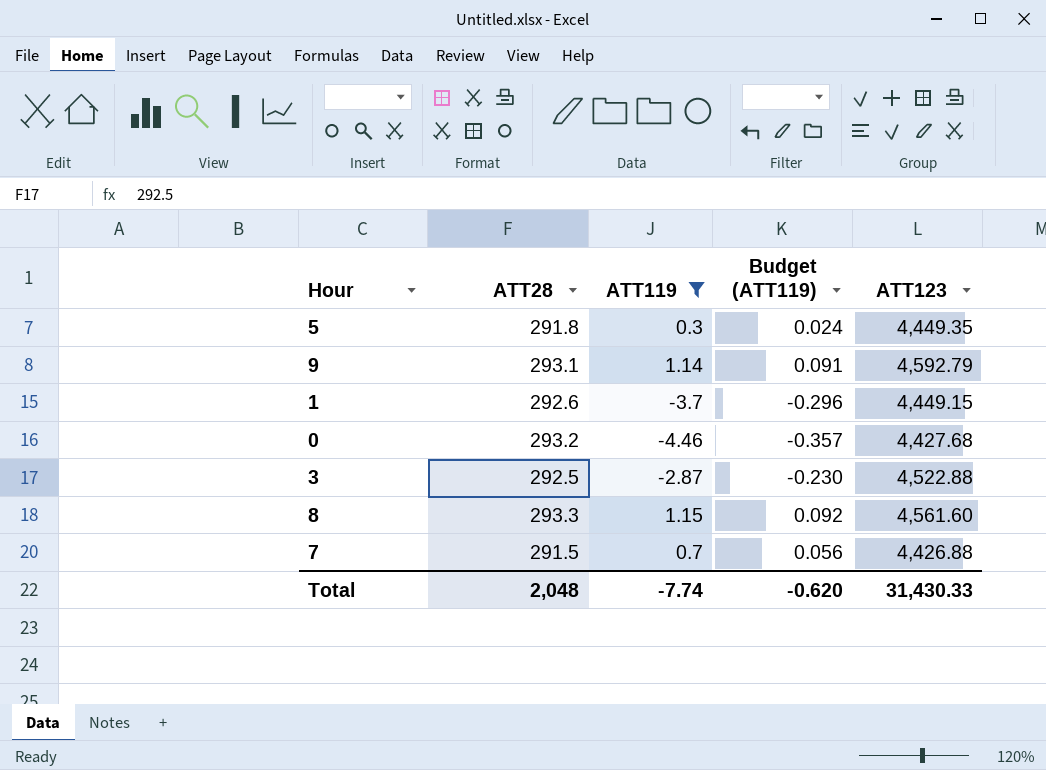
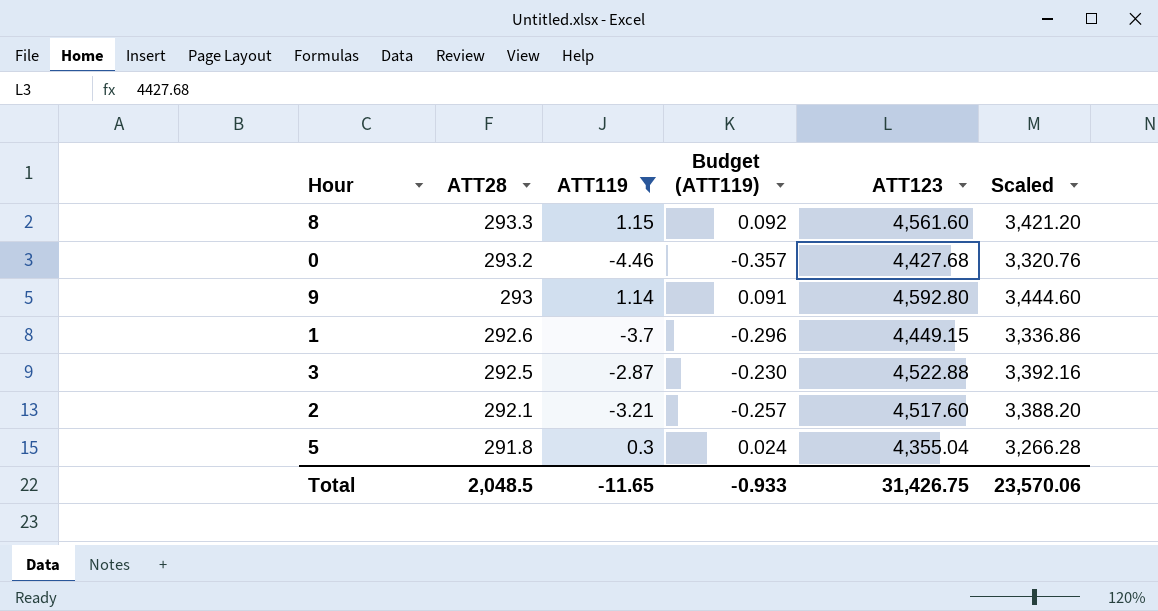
row order: none -> ATT28 descending
column Scaled | formula: none -> [ATT123] * 0.75
row 7: 291.5 | 0.7 | 0.056 | 4,426.88 -> none
9 | ATT28: 293.1 -> 293
9 | ATT123: 4,592.79 -> 4,592.80
row 2: none -> 292.1 | -3.21 | -0.257 | 4,517.60 | 3,388.20
5 | ATT123: 4,449.35 -> 4,355.04
Total | ATT28: 2,048 -> 2,048.5
Total | ATT119: -7.74 -> -11.65
Total | Budget (ATT119): -0.620 -> -0.933
Total | ATT123: 31,430.33 -> 31,426.75

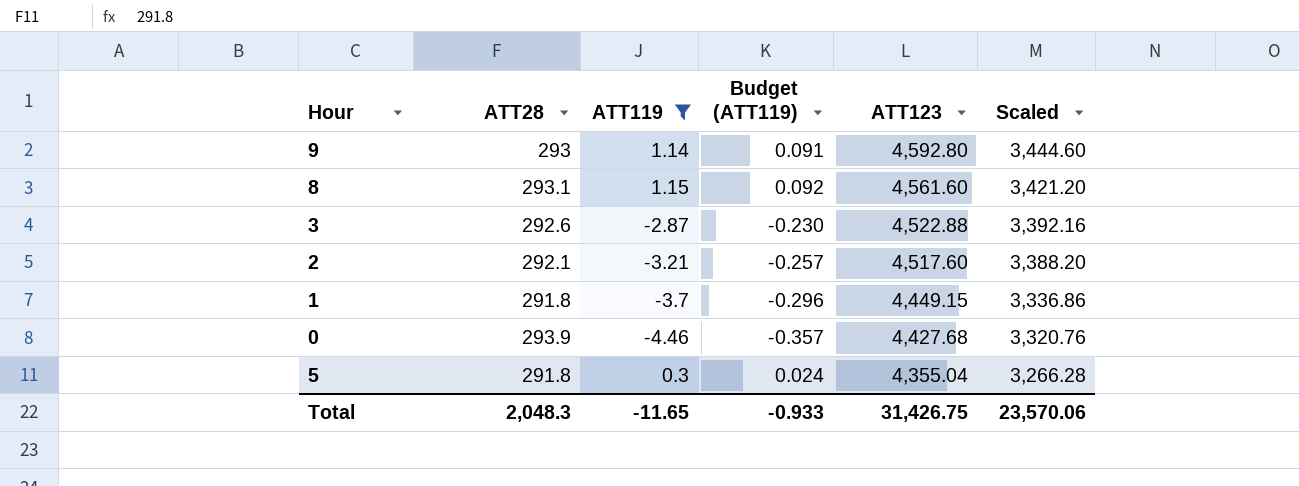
row order: ATT28 descending -> ATT123 descending
8 | ATT28: 293.3 -> 293.1
3 | ATT28: 292.5 -> 292.6
1 | ATT28: 292.6 -> 291.8
0 | ATT28: 293.2 -> 293.9
Total | ATT28: 2,048.5 -> 2,048.3

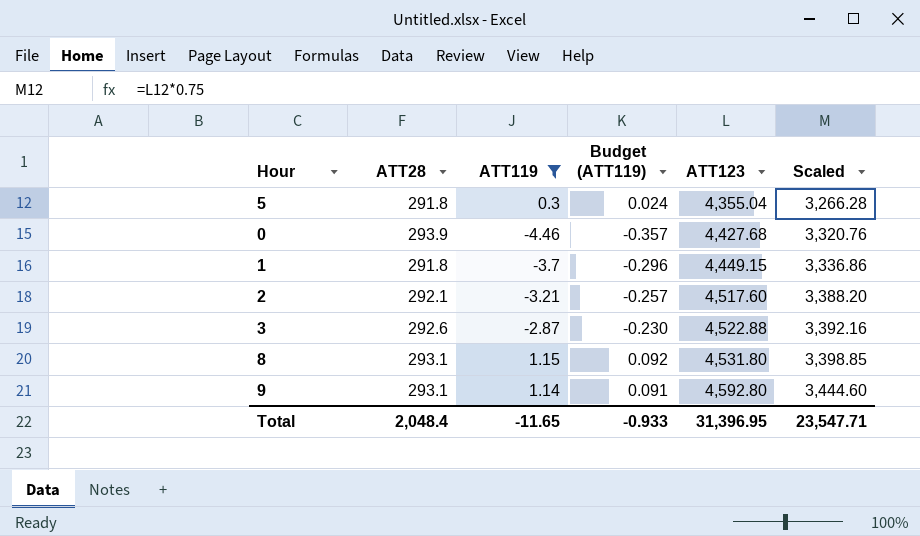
row order: ATT123 descending -> ATT123 ascending
8 | ATT123: 4,561.60 -> 4,531.80
8 | Scaled: 3,421.20 -> 3,398.85
9 | ATT28: 293 -> 293.1
Total | ATT28: 2,048.3 -> 2,048.4
Total | ATT123: 31,426.75 -> 31,396.95
Total | Scaled: 23,570.06 -> 23,547.71

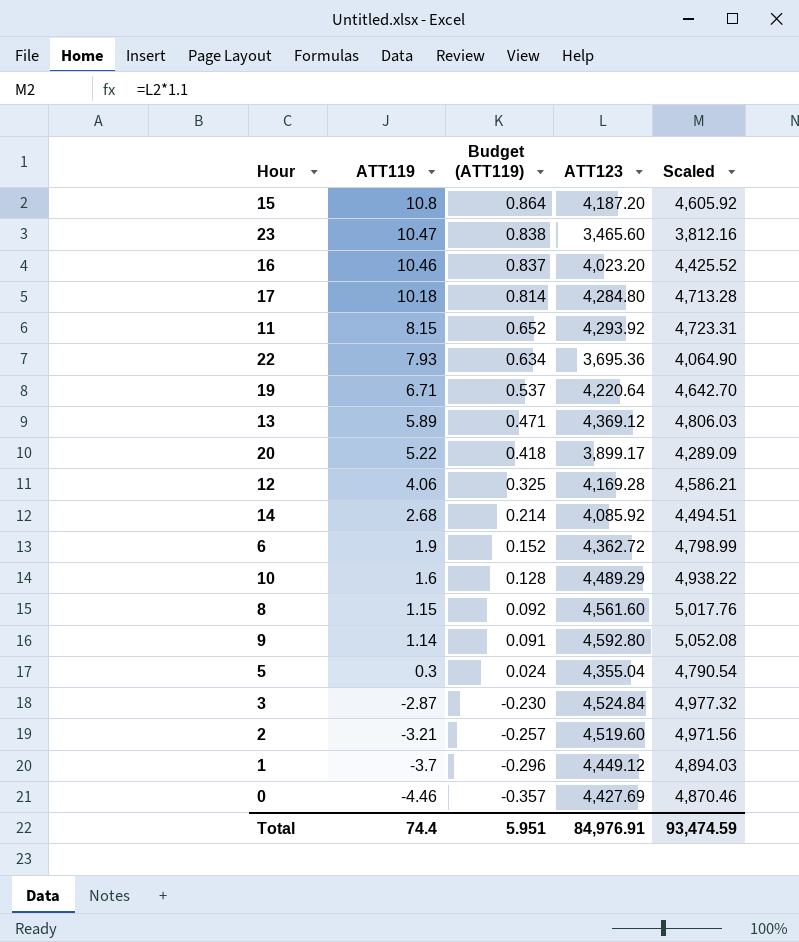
filter: ATT119 <= 1.15 -> none
row order: ATT123 ascending -> ATT119 descending
column ATT28 | position: 2 -> none
column Scaled | formula: [ATT123] * 0.75 -> [ATT123] * 1.1
8 | ATT123: 4,531.80 -> 4,561.60
3 | ATT123: 4,522.88 -> 4,524.84
2 | ATT123: 4,517.60 -> 4,519.60
1 | ATT123: 4,449.15 -> 4,449.12
0 | ATT123: 4,427.68 -> 4,427.69
Total | ATT119: -11.65 -> 74.4
Total | Budget (ATT119): -0.933 -> 5.951
Total | ATT123: 31,396.95 -> 84,976.91
Total | Scaled: 23,547.71 -> 93,474.59

